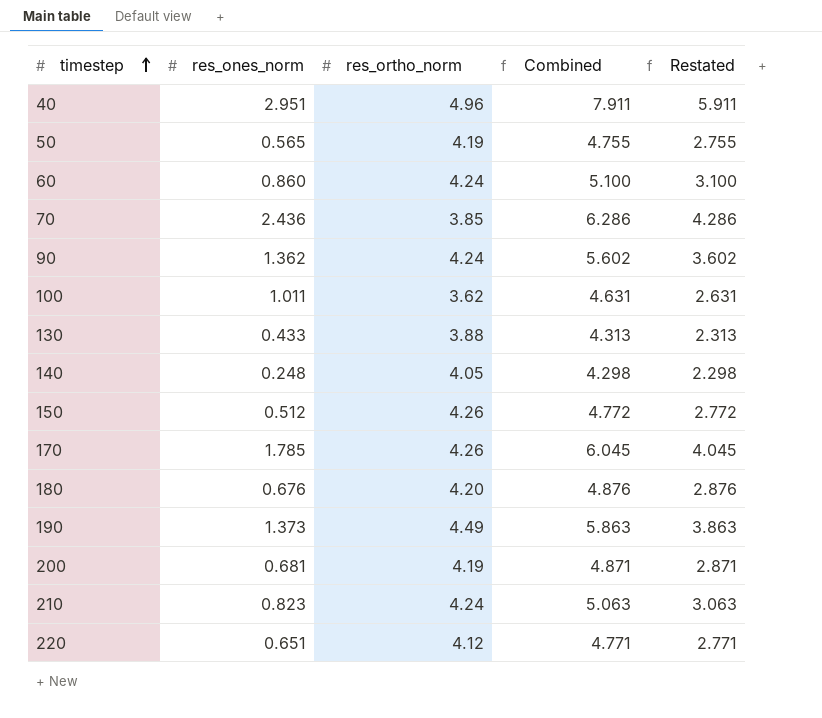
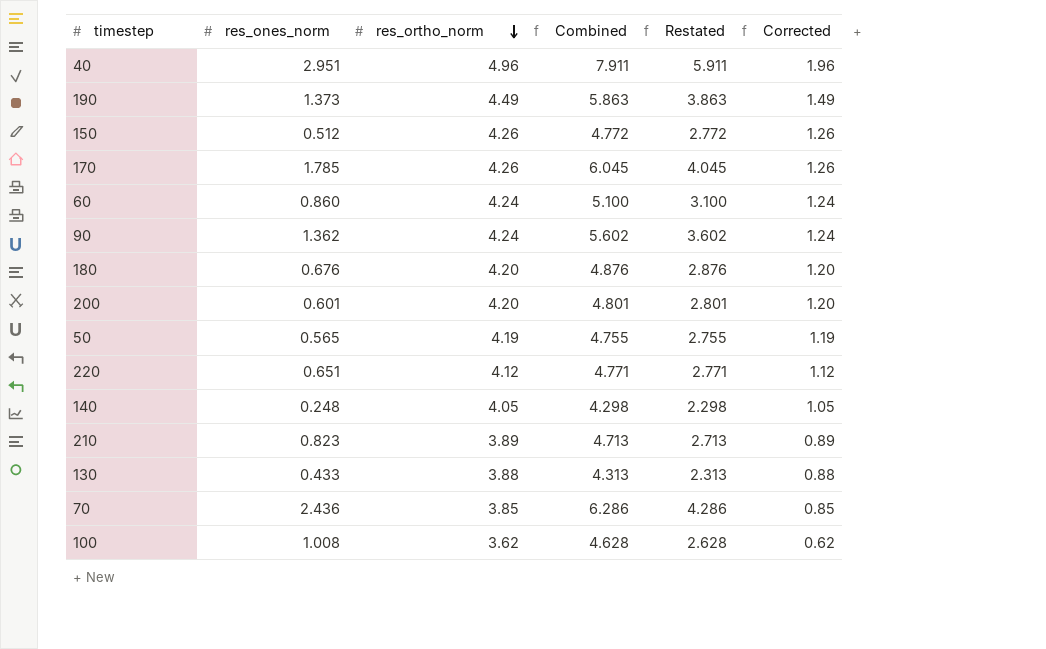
row order: timestep ascending -> res_ortho_norm descending
column Corrected | formula: none -> [res_ortho_norm] - 3
200 | res_ones_norm: 0.681 -> 0.601
200 | res_ortho_norm: 4.19 -> 4.20
200 | Combined: 4.871 -> 4.801
200 | Restated: 2.871 -> 2.801
210 | res_ortho_norm: 4.24 -> 3.89
210 | Combined: 5.063 -> 4.713
210 | Restated: 3.063 -> 2.713
100 | res_ones_norm: 1.011 -> 1.008
100 | Combined: 4.631 -> 4.628
100 | Restated: 2.631 -> 2.628

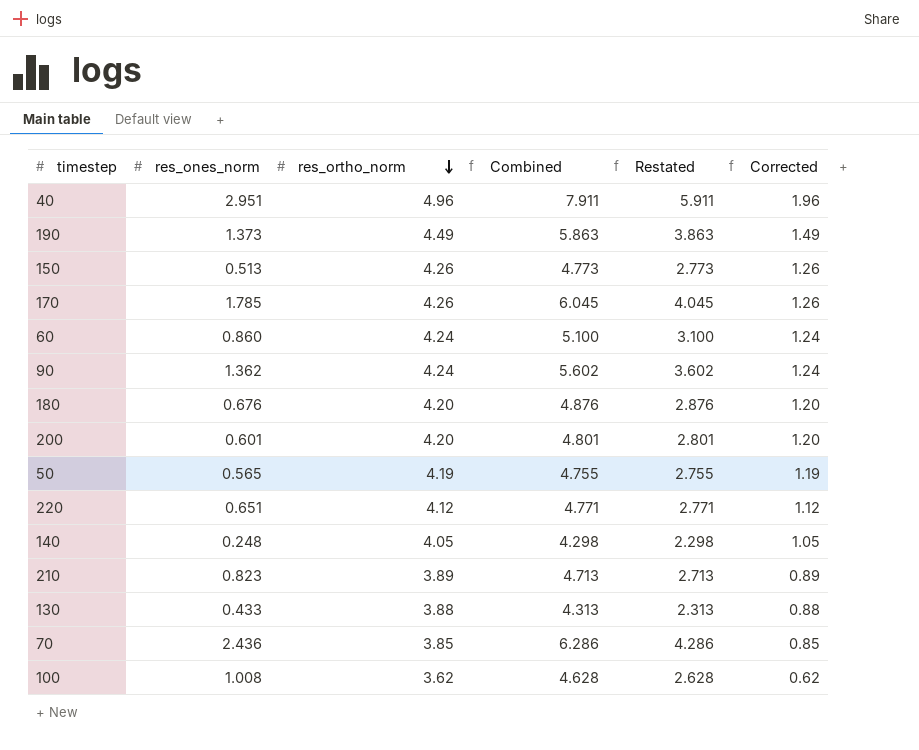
150 | res_ones_norm: 0.512 -> 0.513
150 | Combined: 4.772 -> 4.773
150 | Restated: 2.772 -> 2.773

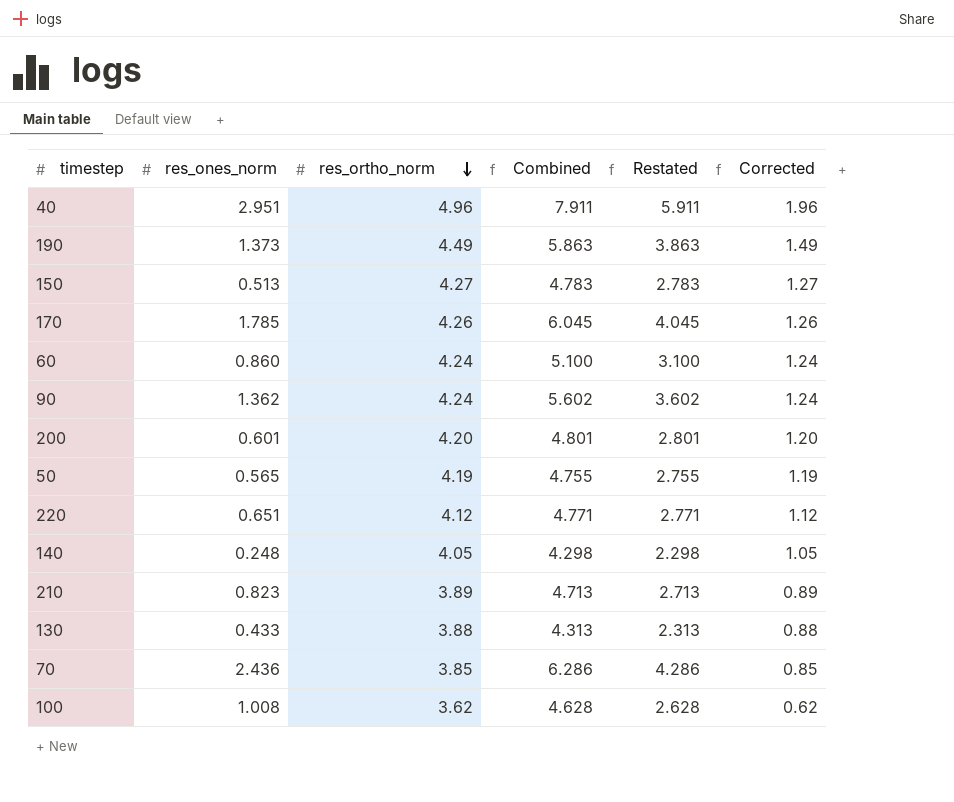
row 180: 0.676 | 4.20 | 4.876 | 2.876 | 1.20 -> none
150 | res_ortho_norm: 4.26 -> 4.27
150 | Combined: 4.773 -> 4.783
150 | Restated: 2.773 -> 2.783
150 | Corrected: 1.26 -> 1.27

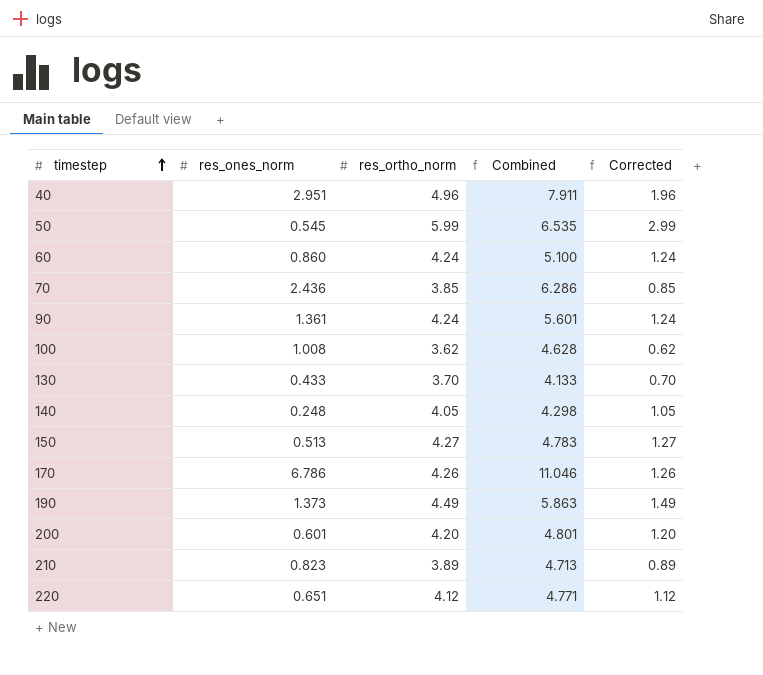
row order: res_ortho_norm descending -> timestep ascending
column Restated | formula: [Combined] - 2 -> none
50 | res_ones_norm: 0.565 -> 0.545
50 | res_ortho_norm: 4.19 -> 5.99
50 | Combined: 4.755 -> 6.535
50 | Corrected: 1.19 -> 2.99
90 | res_ones_norm: 1.362 -> 1.361
90 | Combined: 5.602 -> 5.601
130 | res_ortho_norm: 3.88 -> 3.70
130 | Combined: 4.313 -> 4.133
130 | Corrected: 0.88 -> 0.70
170 | res_ones_norm: 1.785 -> 6.786
170 | Combined: 6.045 -> 11.046

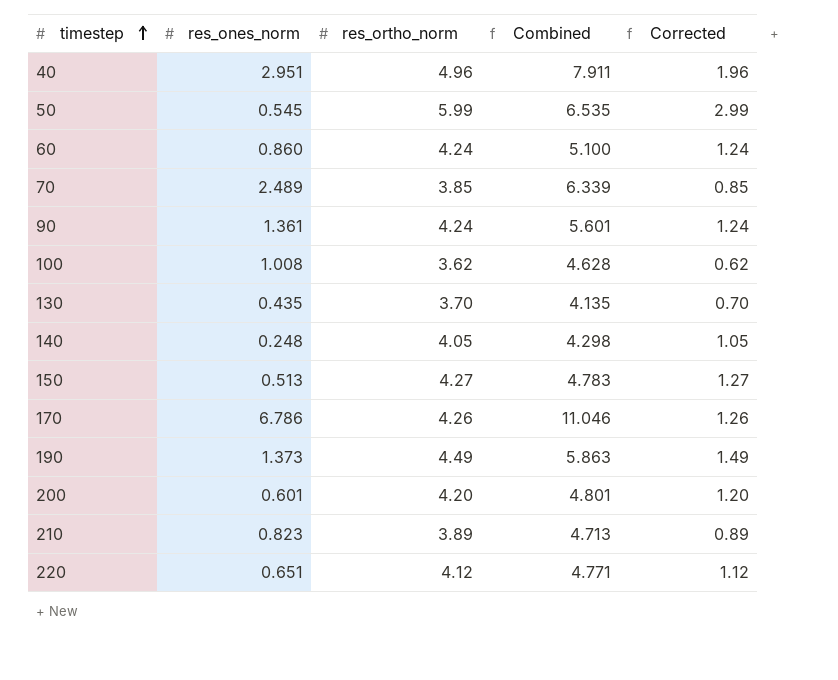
70 | res_ones_norm: 2.436 -> 2.489
70 | Combined: 6.286 -> 6.339
130 | res_ones_norm: 0.433 -> 0.435
130 | Combined: 4.133 -> 4.135

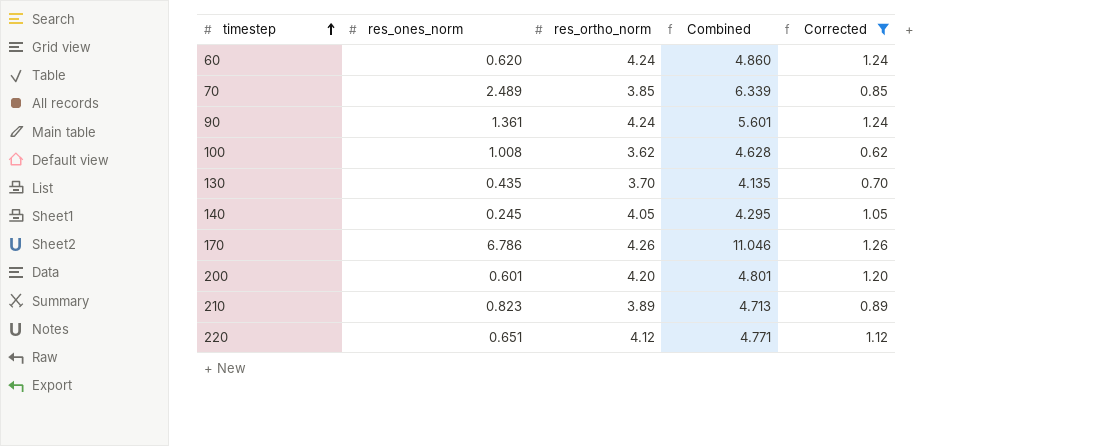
filter: none -> Corrected <= 1.26
60 | res_ones_norm: 0.860 -> 0.620
60 | Combined: 5.100 -> 4.860
140 | res_ones_norm: 0.248 -> 0.245
140 | Combined: 4.298 -> 4.295

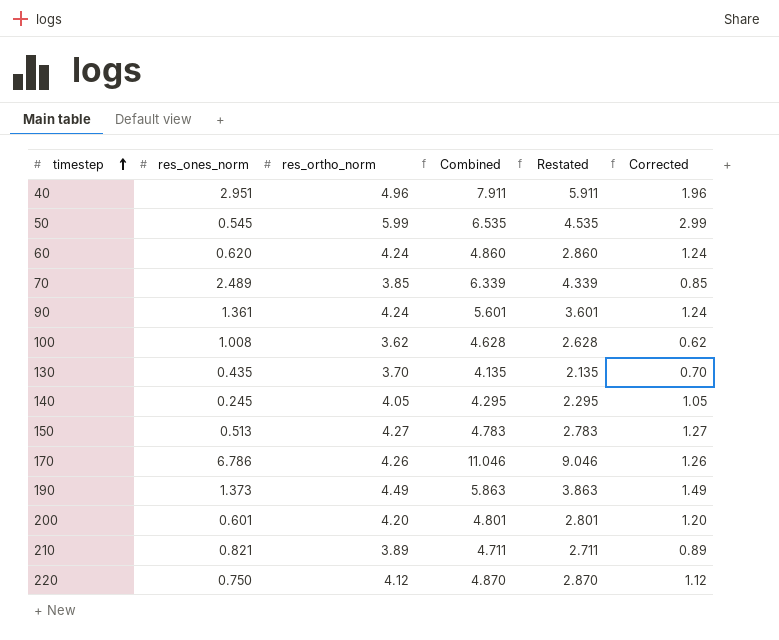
filter: Corrected <= 1.26 -> none
column Restated | formula: none -> [Combined] - 2
210 | res_ones_norm: 0.823 -> 0.821
210 | Combined: 4.713 -> 4.711
220 | res_ones_norm: 0.651 -> 0.750
220 | Combined: 4.771 -> 4.870

